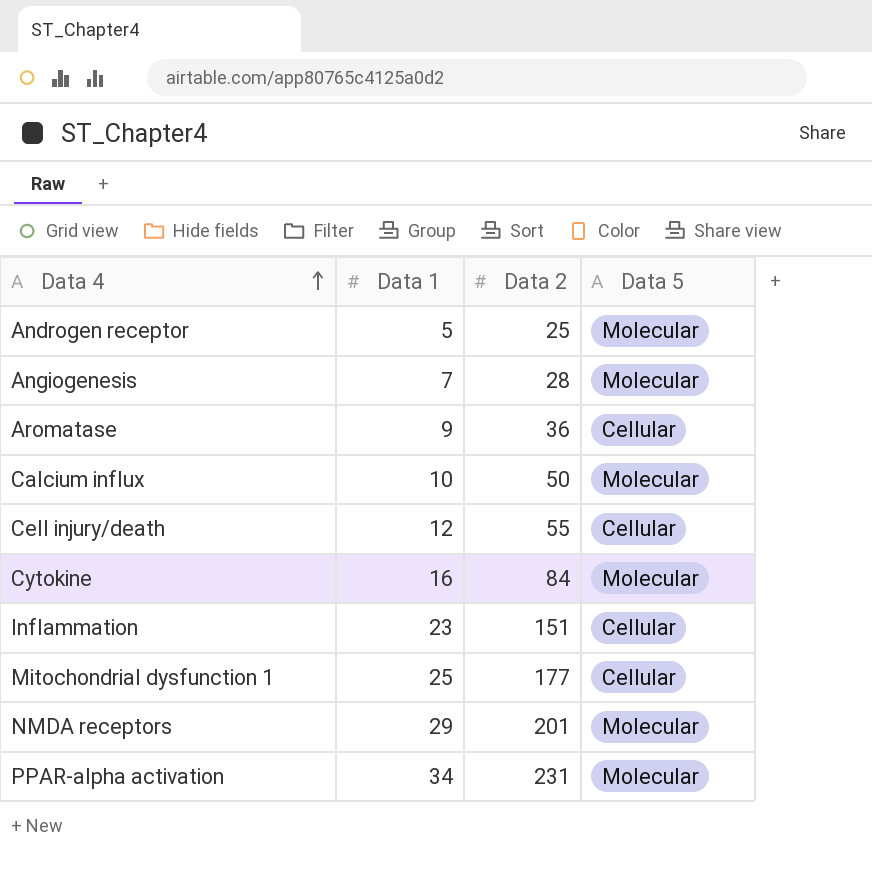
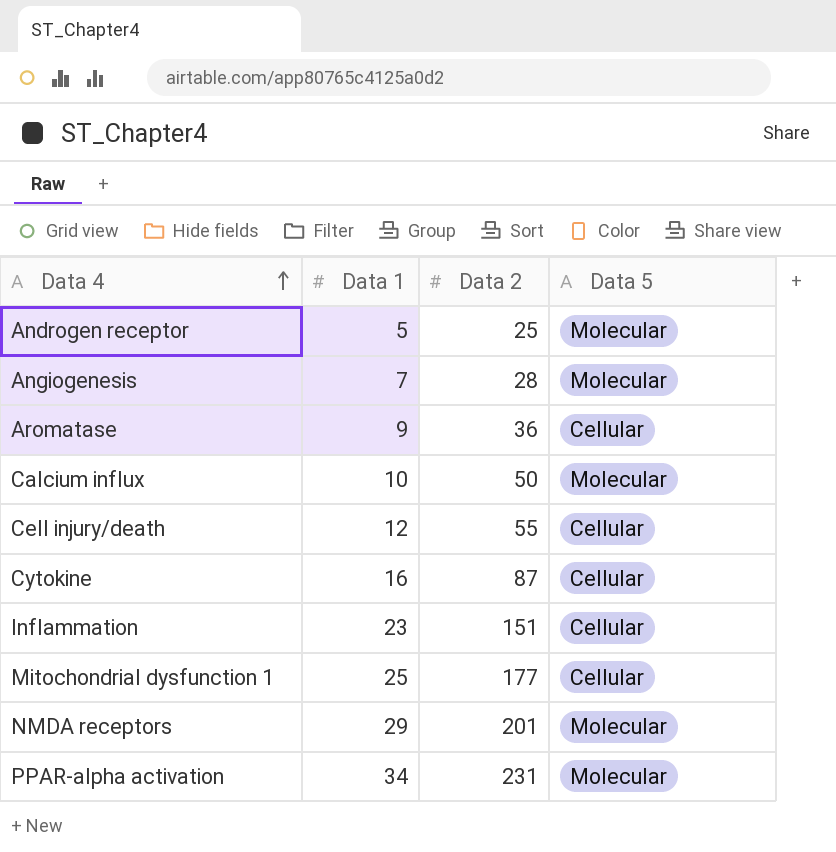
Cytokine | Data 2: 84 -> 87
Cytokine | Data 5: Molecular -> Cellular

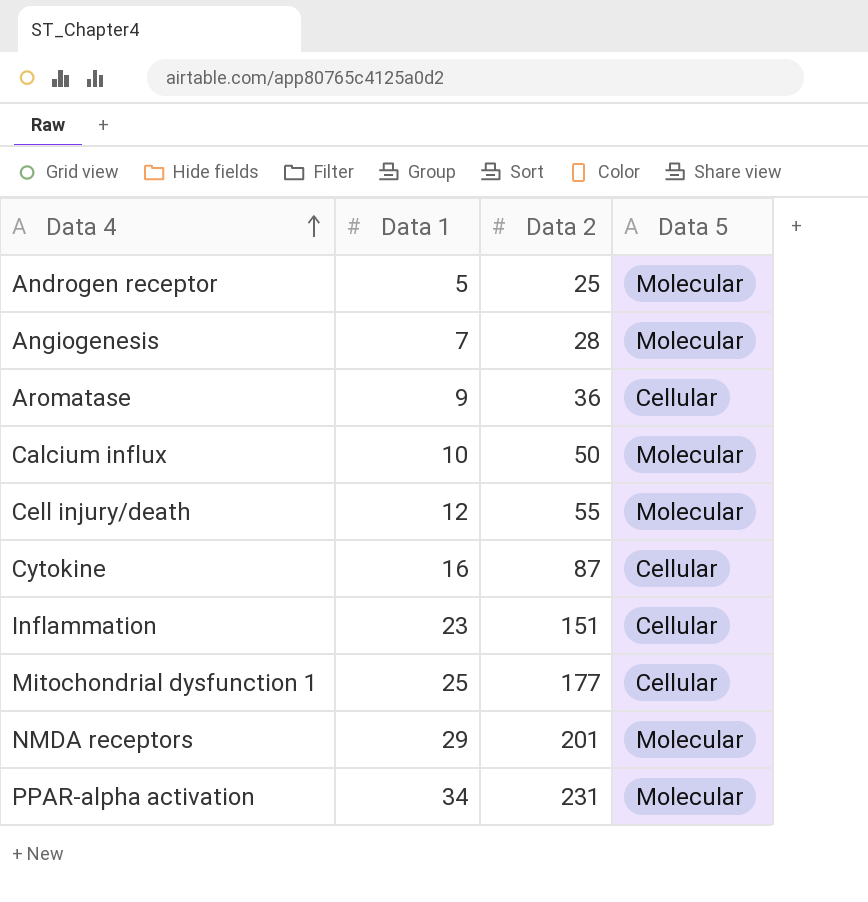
Cell injury/death | Data 5: Cellular -> Molecular

